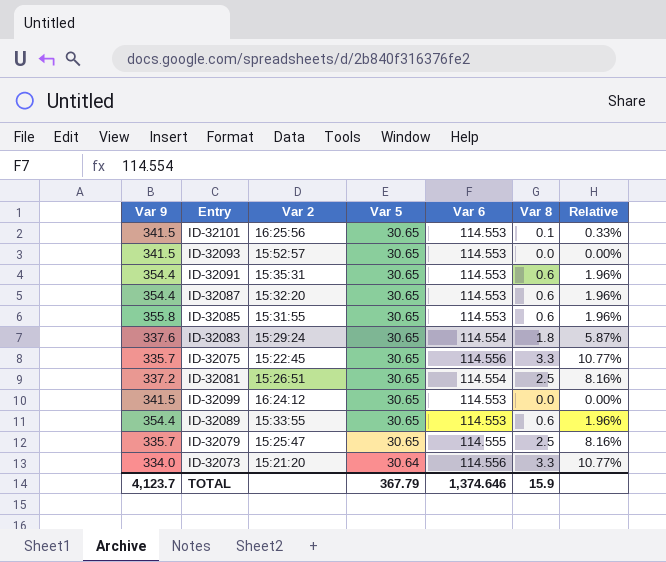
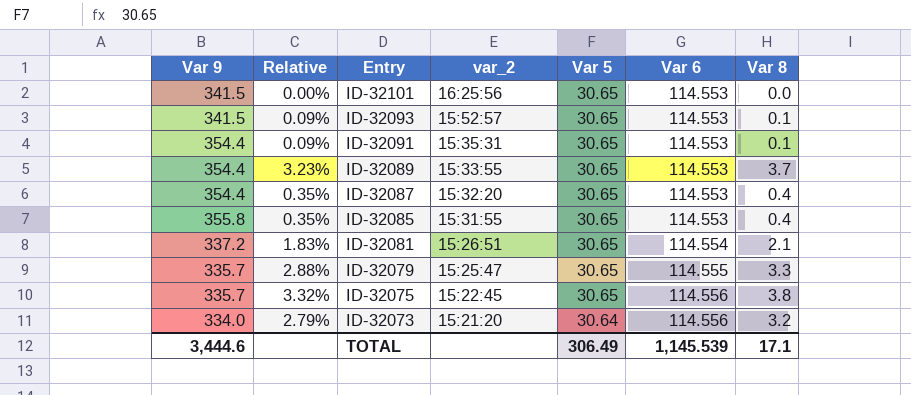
row order: Var 5 descending -> Entry descending
column Relative | formula: [Var 8] / [Var 5] -> [Var 8] / [Var 6]
column Relative | position: 7 -> 2
column name: Var 2 -> var_2
row ID-32083: 337.6 | 15:29:24 | 30.65 | 114.554 | 1.8 | 5.87% -> none
row ID-32099: 341.5 | 16:24:12 | 30.65 | 114.553 | 0.0 | 0.00% -> none
ID-32101 | Var 8: 0.1 -> 0.0
ID-32093 | Var 8: 0.0 -> 0.1
ID-32091 | Var 8: 0.6 -> 0.1
ID-32089 | Var 8: 0.6 -> 3.7
ID-32087 | Var 8: 0.6 -> 0.4
ID-32085 | Var 8: 0.6 -> 0.4
ID-32081 | Var 8: 2.5 -> 2.1
ID-32079 | Var 8: 2.5 -> 3.3
ID-32075 | Var 8: 3.3 -> 3.8
ID-32073 | Var 8: 3.3 -> 3.2
TOTAL | Var 9: 4,123.7 -> 3,444.6
TOTAL | Var 5: 367.79 -> 306.49
TOTAL | Var 6: 1,374.646 -> 1,145.539
TOTAL | Var 8: 15.9 -> 17.1

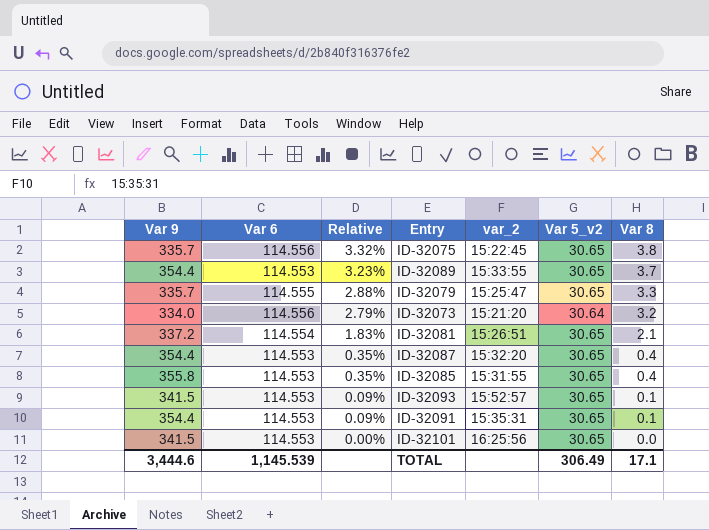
row order: Entry descending -> Relative descending
column Var 6 | position: 6 -> 2
column name: Var 5 -> Var 5_v2

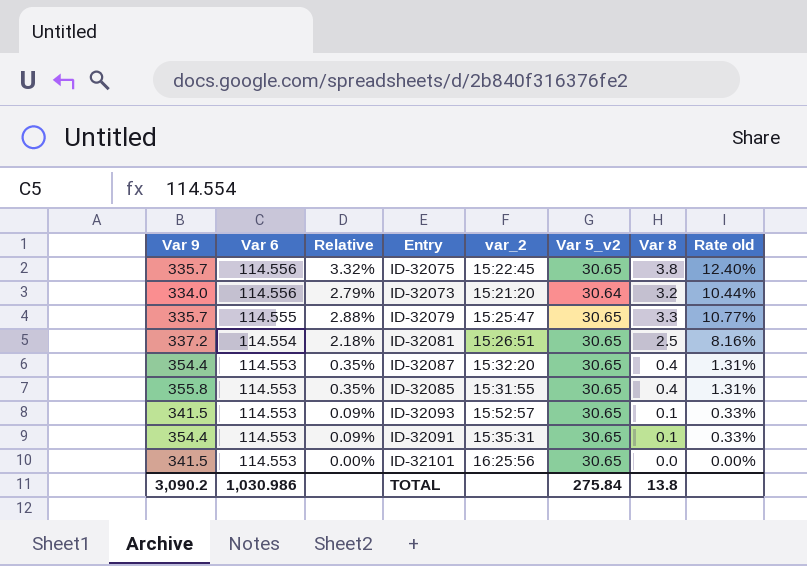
row order: Relative descending -> Var 6 descending
column Rate old | formula: none -> [Var 8] / [Var 5_v2]
row ID-32089: 354.4 | 114.553 | 3.23% | 15:33:55 | 30.65 | 3.7 -> none
ID-32081 | Relative: 1.83% -> 2.18%
ID-32081 | Var 8: 2.1 -> 2.5
TOTAL | Var 9: 3,444.6 -> 3,090.2
TOTAL | Var 6: 1,145.539 -> 1,030.986
TOTAL | Var 5_v2: 306.49 -> 275.84
TOTAL | Var 8: 17.1 -> 13.8

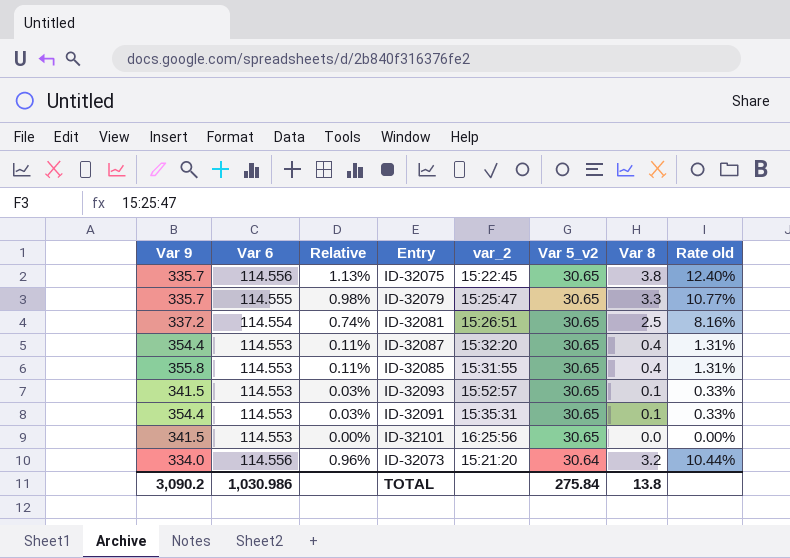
row order: Var 6 descending -> Var 5_v2 descending
column Relative | formula: [Var 8] / [Var 6] -> [Var 8] / [Var 9]

